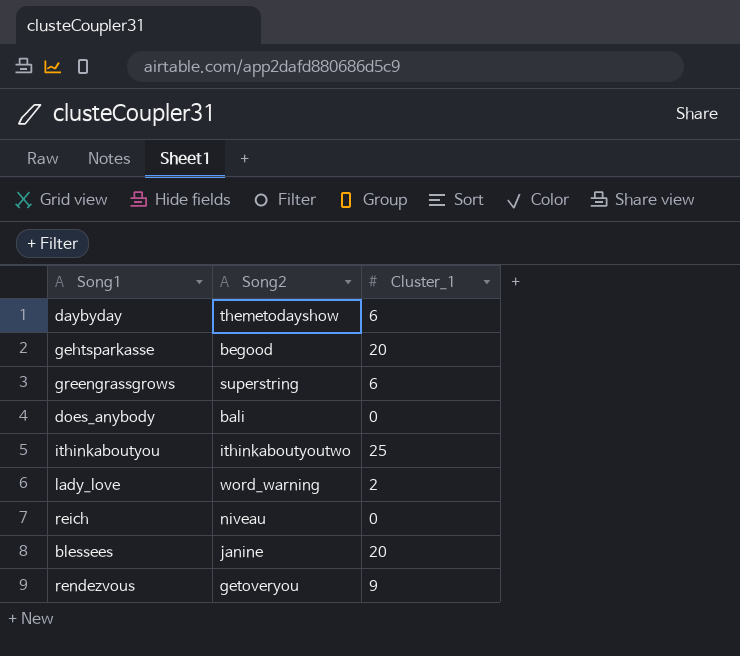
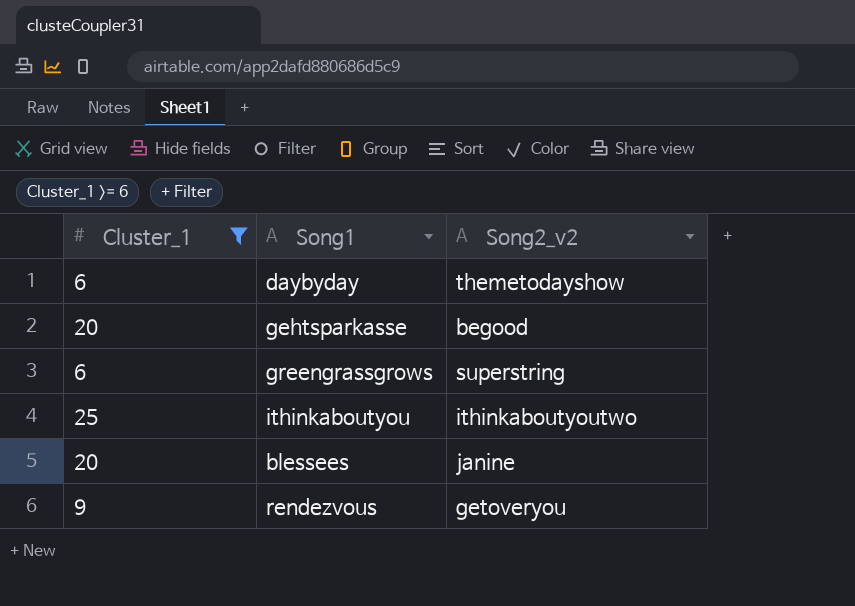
filter: none -> Cluster_1 >= 6
column Cluster_1 | position: 3 -> 1
column name: Song2 -> Song2_v2

